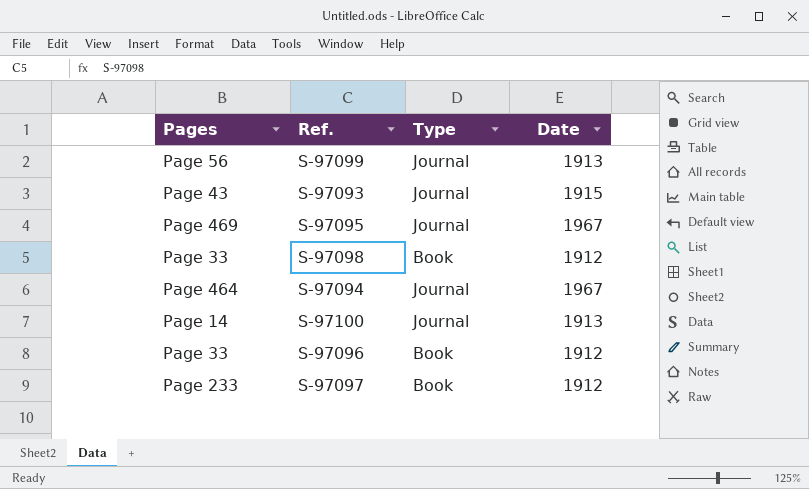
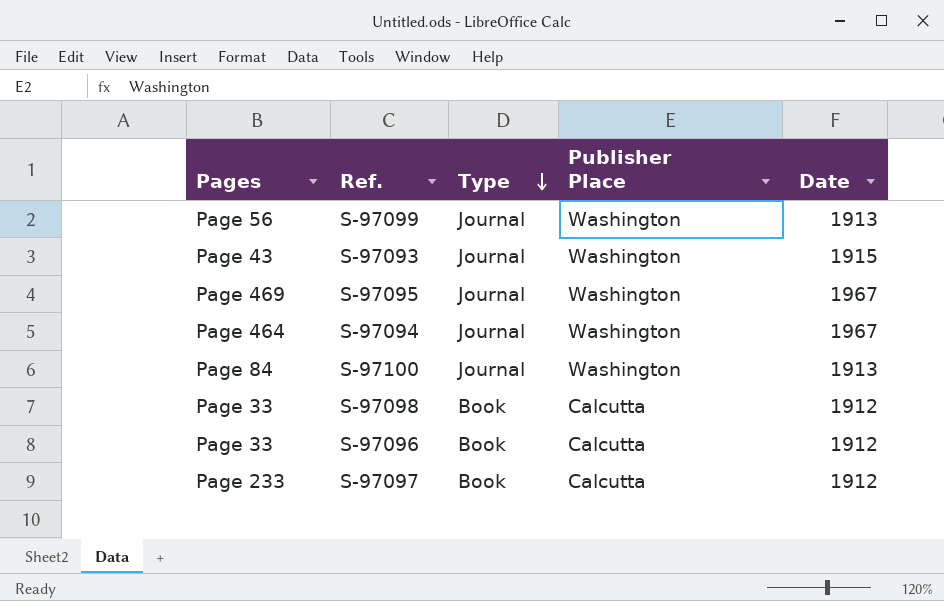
row order: none -> Type descending
column Publisher Place | position: none -> 4
S-97100 | Pages: Page 14 -> Page 84

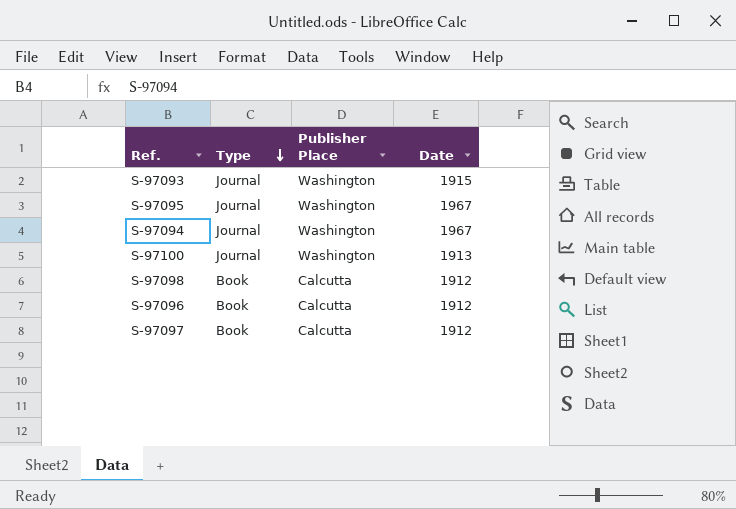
column Pages | position: 1 -> none
row S-97099: Page 56 | Journal | Washington | 1913 -> none

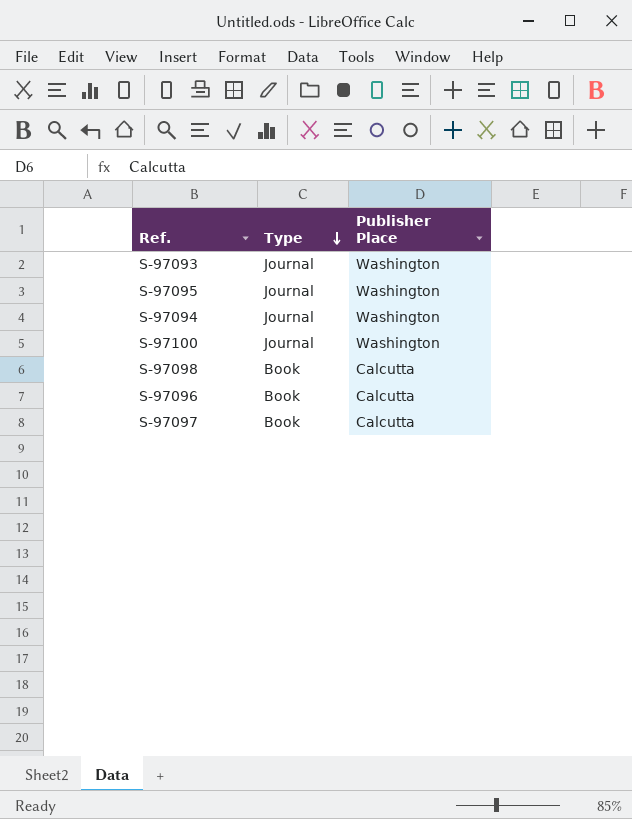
column Date | position: 4 -> none

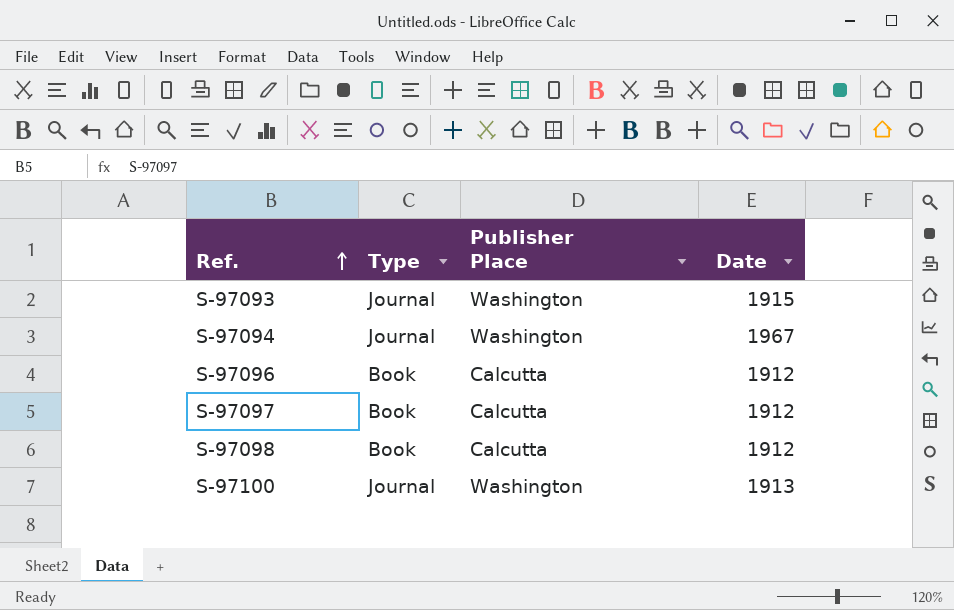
row order: Type descending -> Ref. ascending
column Date | position: none -> 4
row S-97095: Journal | Washington -> none

